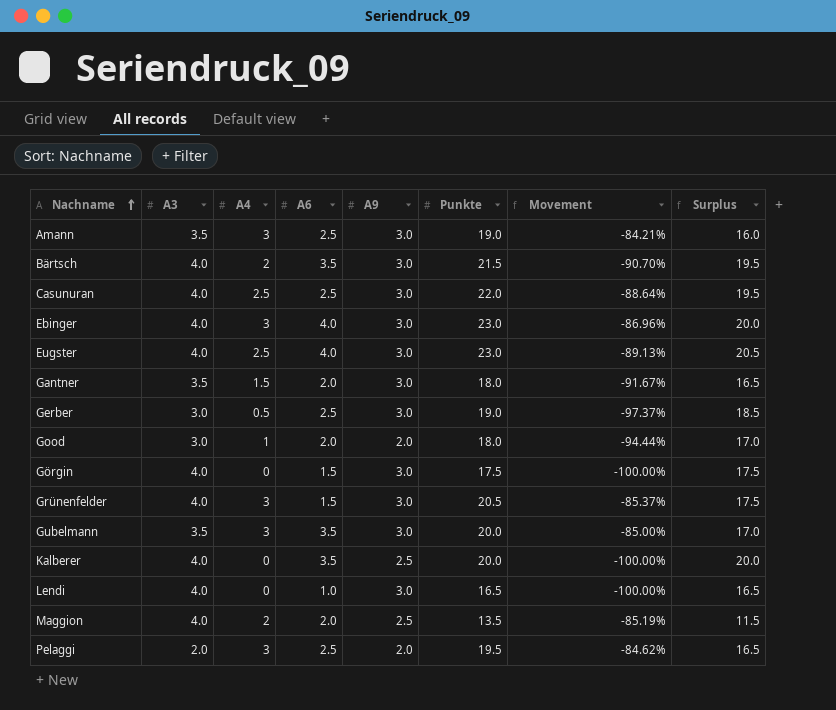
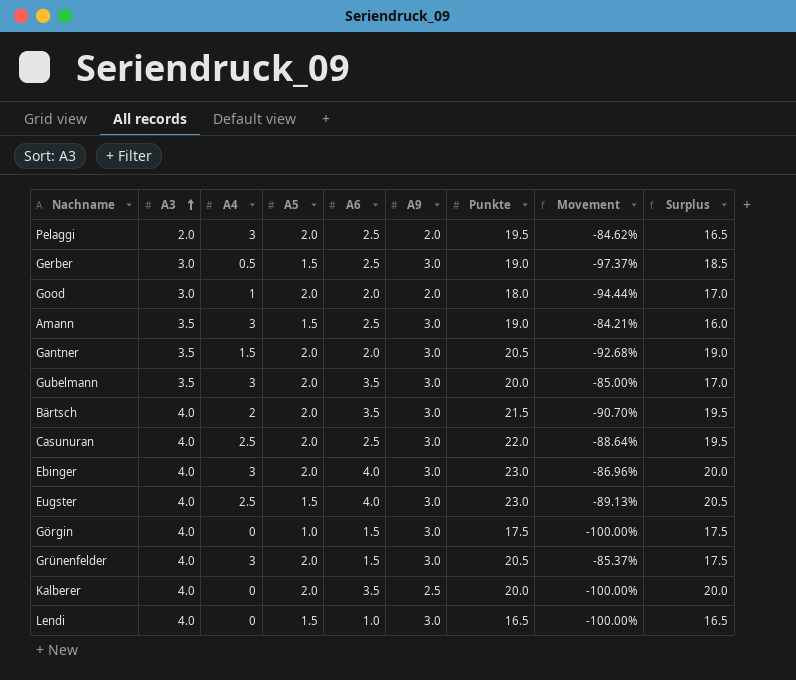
row order: Nachname ascending -> A3 ascending
column A5 | position: none -> 4
row Maggion: 4.0 | 2 | 2.0 | 2.5 | 13.5 | -85.19% | 11.5 -> none
Gantner | Punkte: 18.0 -> 20.5
Gantner | Movement: -91.67% -> -92.68%
Gantner | Surplus: 16.5 -> 19.0

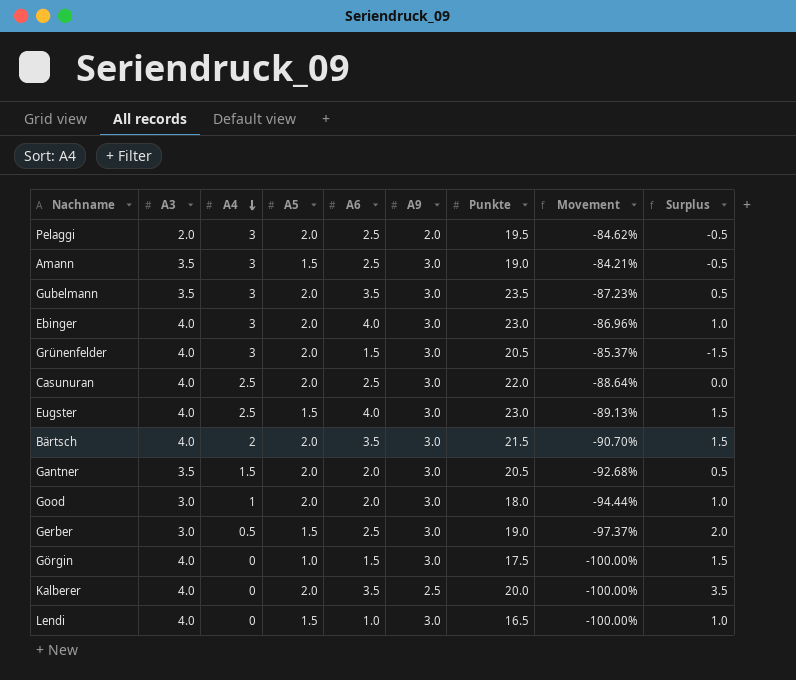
row order: A3 ascending -> A4 descending
column Surplus | formula: [Punkte] - [A4] -> [A6] - [A4]
Gubelmann | Punkte: 20.0 -> 23.5
Gubelmann | Movement: -85.00% -> -87.23%
Good | A9: 2.0 -> 3.0

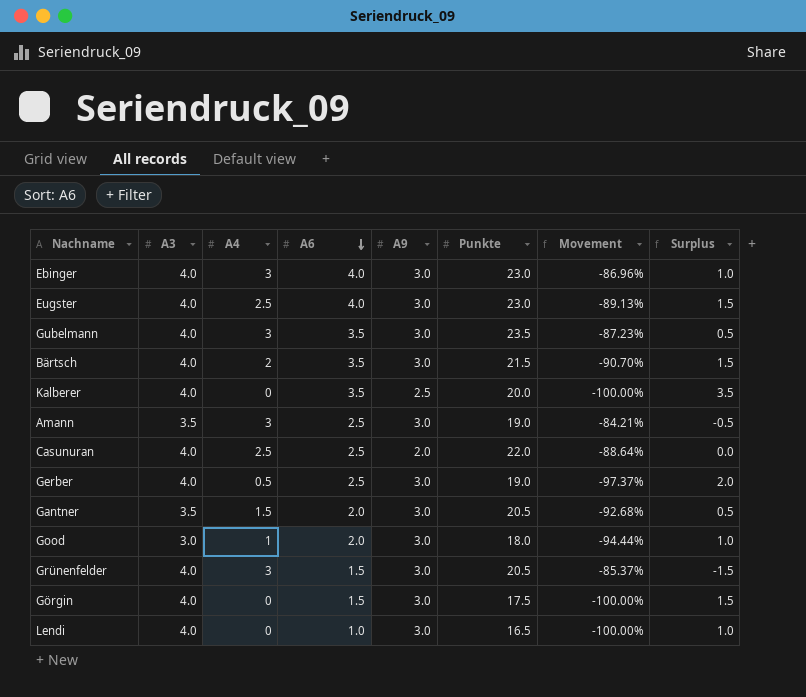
row order: A4 descending -> A6 descending
column A5 | position: 4 -> none
row Pelaggi: 2.0 | 3 | 2.0 | 2.5 | 2.0 | 19.5 | -84.62% | -0.5 -> none
Gubelmann | A3: 3.5 -> 4.0
Casunuran | A9: 3.0 -> 2.0
Gerber | A3: 3.0 -> 4.0

